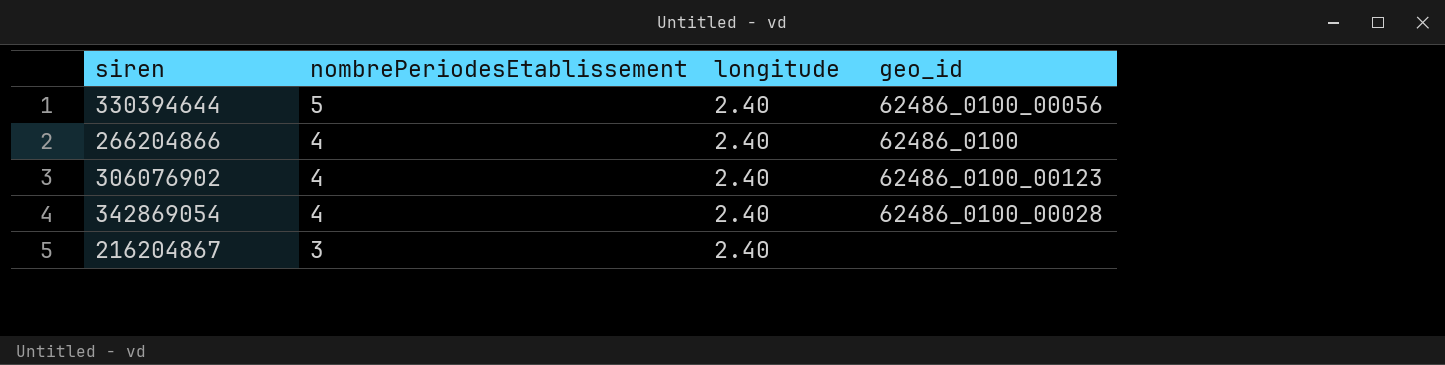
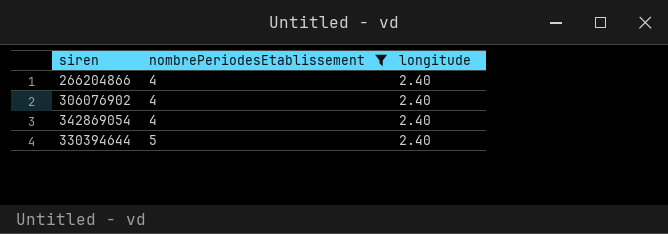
filter: none -> nombrePeriodesEtablissement != 3
row order: nombrePeriodesEtablissement descending -> nombrePeriodesEtablissement ascending
column geo_id | position: 4 -> none

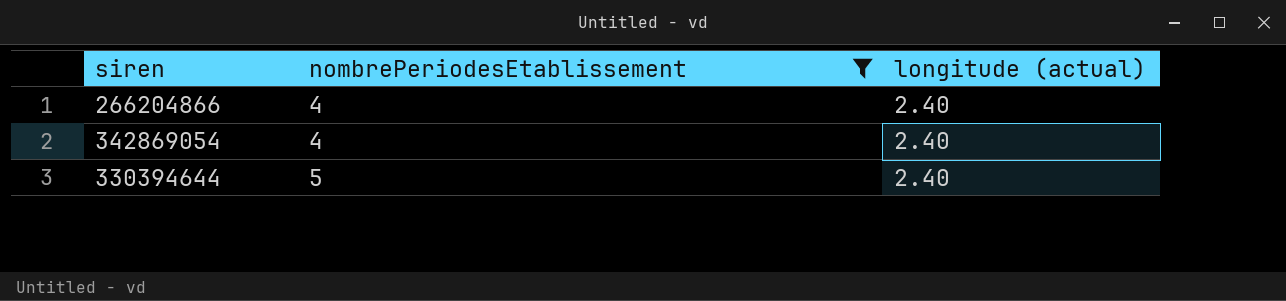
column name: longitude -> longitude (actual)
row 306076902: 4 | 2.40 -> none

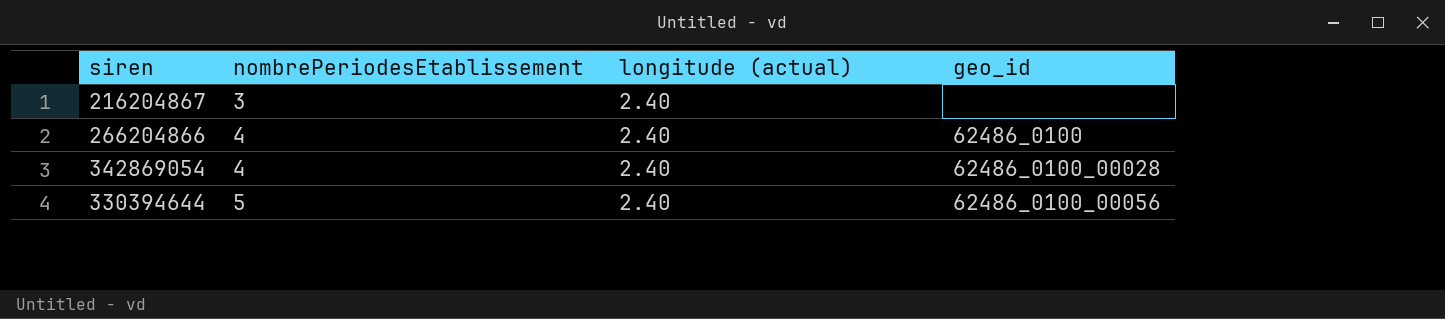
filter: nombrePeriodesEtablissement != 3 -> none
column geo_id | position: none -> 4

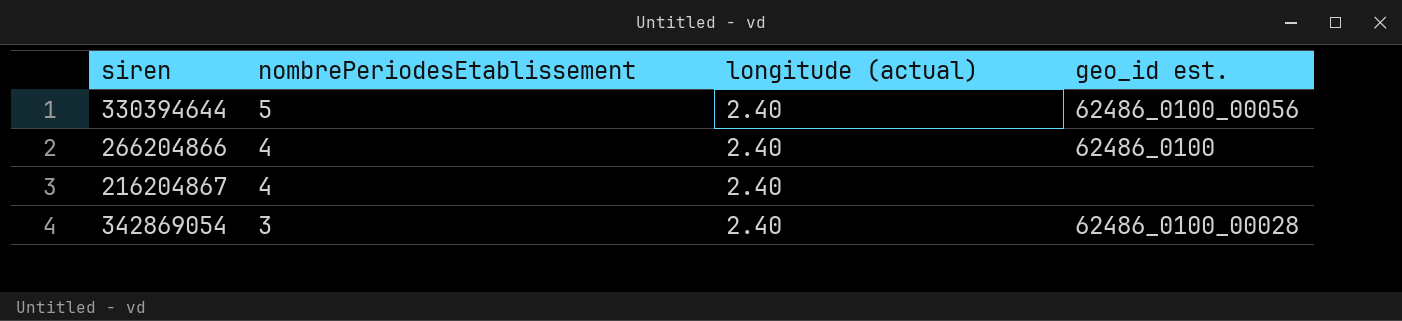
row order: nombrePeriodesEtablissement ascending -> nombrePeriodesEtablissement descending
column name: geo_id -> geo_id est.
216204867 | nombrePeriodesEtablissement: 3 -> 4
342869054 | nombrePeriodesEtablissement: 4 -> 3

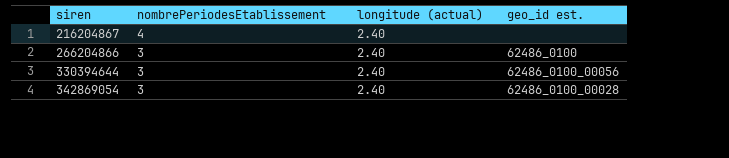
row order: nombrePeriodesEtablissement descending -> siren ascending
266204866 | nombrePeriodesEtablissement: 4 -> 3
330394644 | nombrePeriodesEtablissement: 5 -> 3

